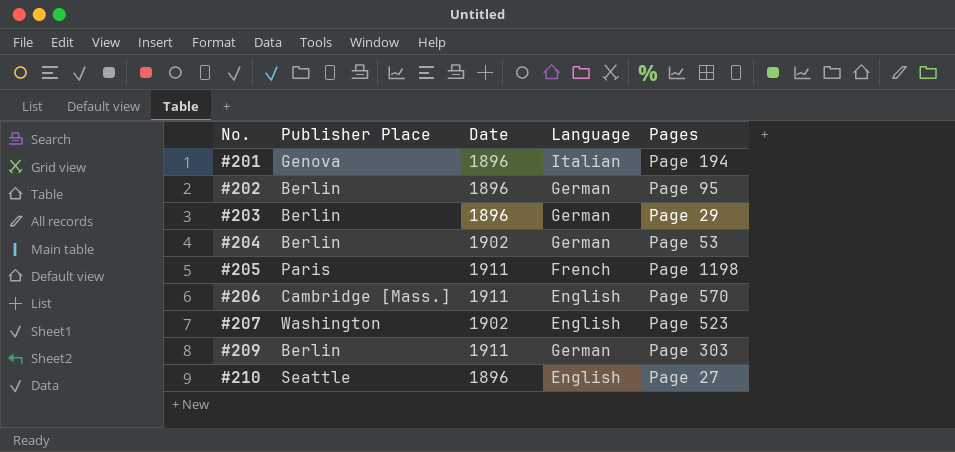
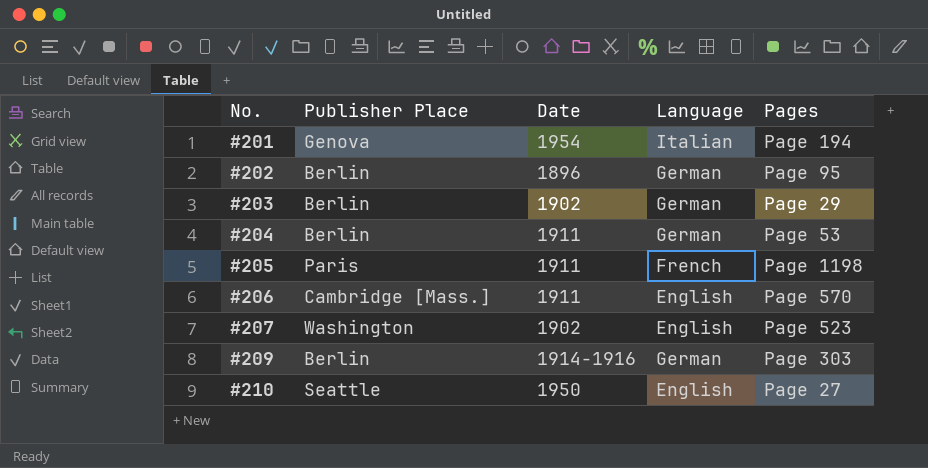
#201 | Date: 1896 -> 1954
#203 | Date: 1896 -> 1902
#204 | Date: 1902 -> 1911
#209 | Date: 1911 -> 1914-1916
#210 | Date: 1896 -> 1950

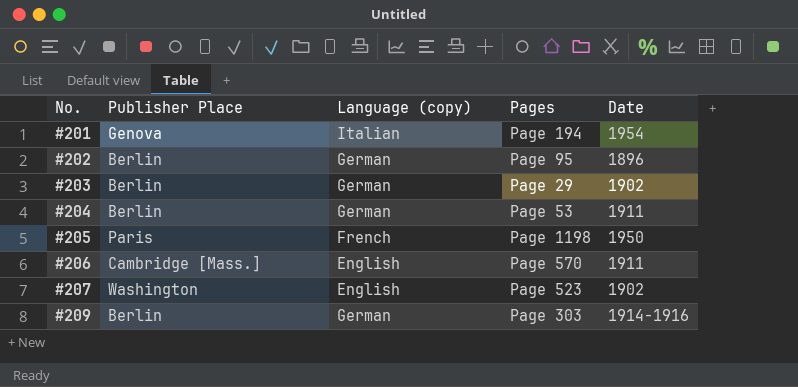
column name: Language -> Language (copy)
column Date | position: 3 -> 5
row #210: Seattle | 1950 | English | Page 27 -> none
#205 | Date: 1911 -> 1950

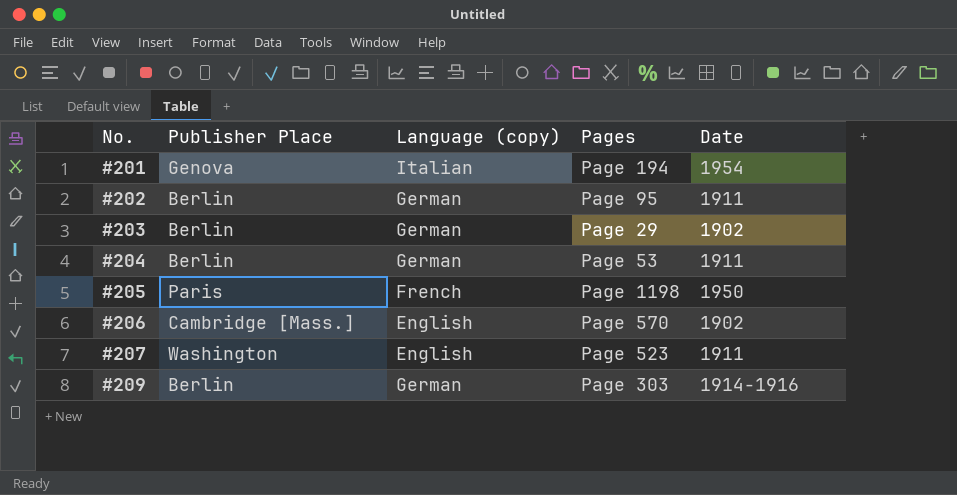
#202 | Date: 1896 -> 1911
#206 | Date: 1911 -> 1902
#207 | Date: 1902 -> 1911

